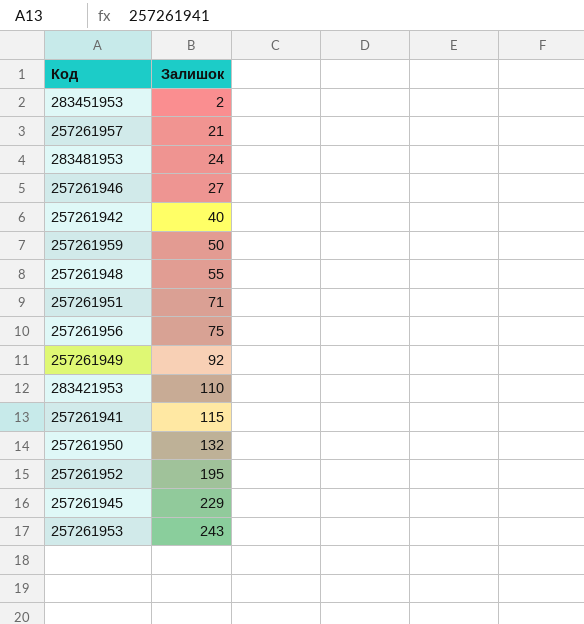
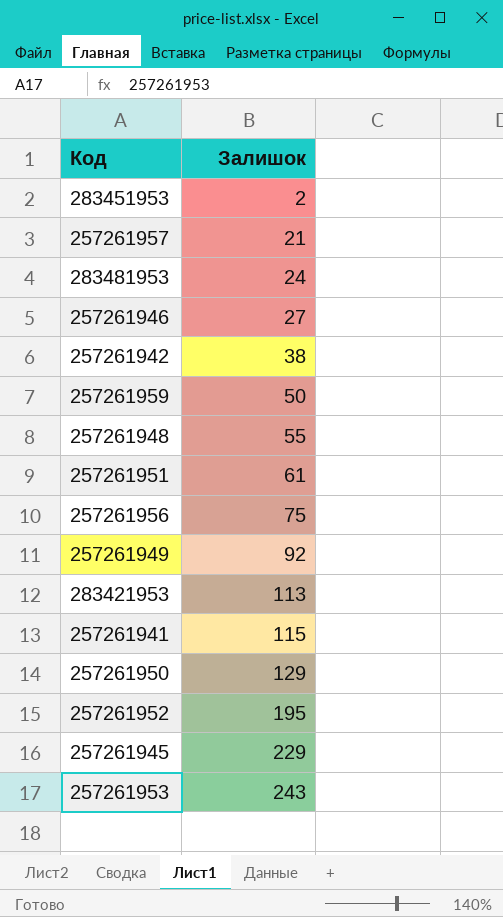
257261942 | Залишок: 40 -> 38
257261951 | Залишок: 71 -> 61
283421953 | Залишок: 110 -> 113
257261950 | Залишок: 132 -> 129

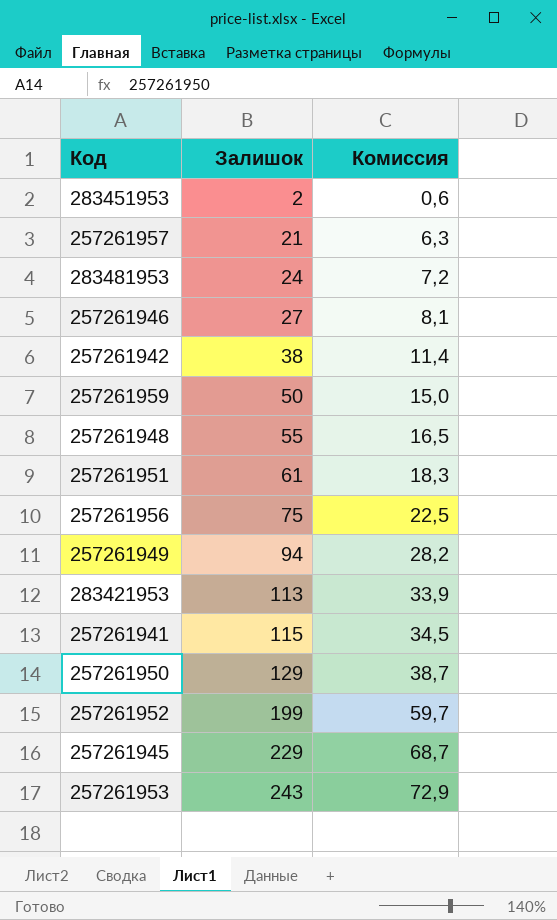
column Комиссия | formula: none -> [Залишок] * 0,3
257261949 | Залишок: 92 -> 94
257261952 | Залишок: 195 -> 199

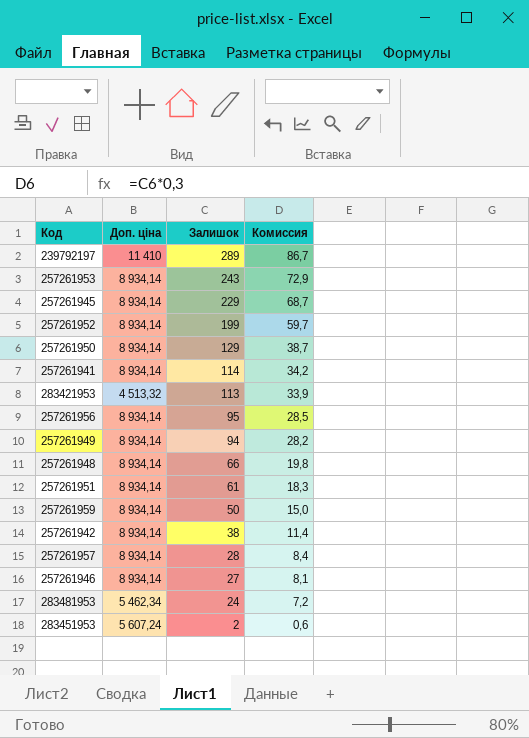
row order: Залишок ascending -> Залишок descending
column Доп. ціна | position: none -> 2
row 239792197: none -> 11 410 | 289 | 86,7
257261941 | Залишок: 115 -> 114
257261941 | Комиссия: 34,5 -> 34,2
257261956 | Залишок: 75 -> 95
257261956 | Комиссия: 22,5 -> 28,5
257261948 | Залишок: 55 -> 66
257261948 | Комиссия: 16,5 -> 19,8
257261957 | Залишок: 21 -> 28
257261957 | Комиссия: 6,3 -> 8,4

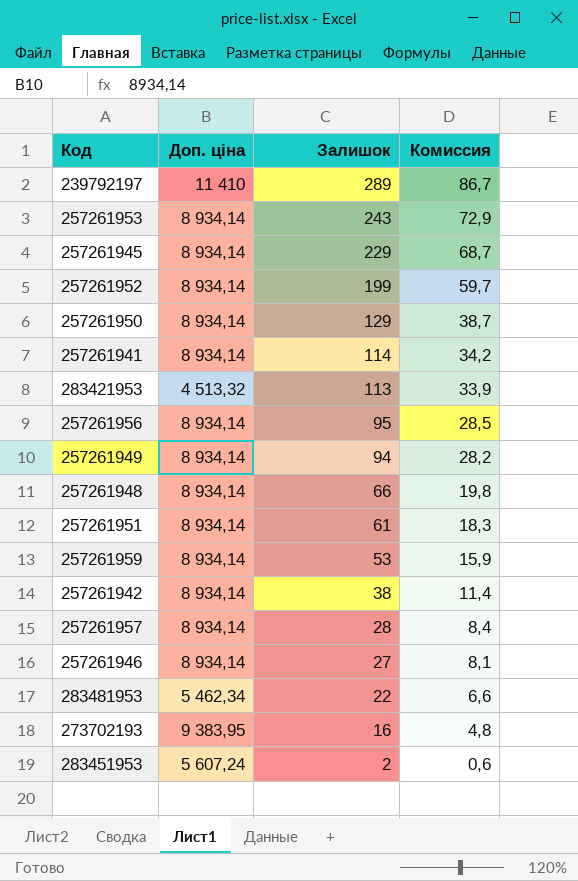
257261959 | Залишок: 50 -> 53
257261959 | Комиссия: 15,0 -> 15,9
283481953 | Залишок: 24 -> 22
283481953 | Комиссия: 7,2 -> 6,6
row 273702193: none -> 9 383,95 | 16 | 4,8

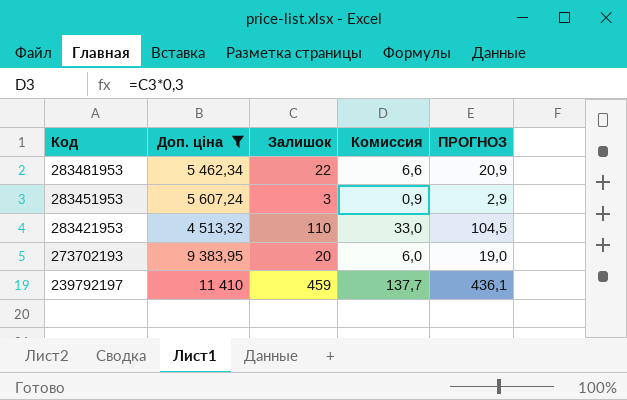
filter: none -> Доп. ціна != 8 934,14
row order: Залишок descending -> Код descending
column ПРОГНОЗ | formula: none -> [Залишок] * 0,95
283451953 | Залишок: 2 -> 3
283451953 | Комиссия: 0,6 -> 0,9
283421953 | Залишок: 113 -> 110
283421953 | Комиссия: 33,9 -> 33,0
273702193 | Залишок: 16 -> 20
273702193 | Комиссия: 4,8 -> 6,0
239792197 | Залишок: 289 -> 459
239792197 | Комиссия: 86,7 -> 137,7

